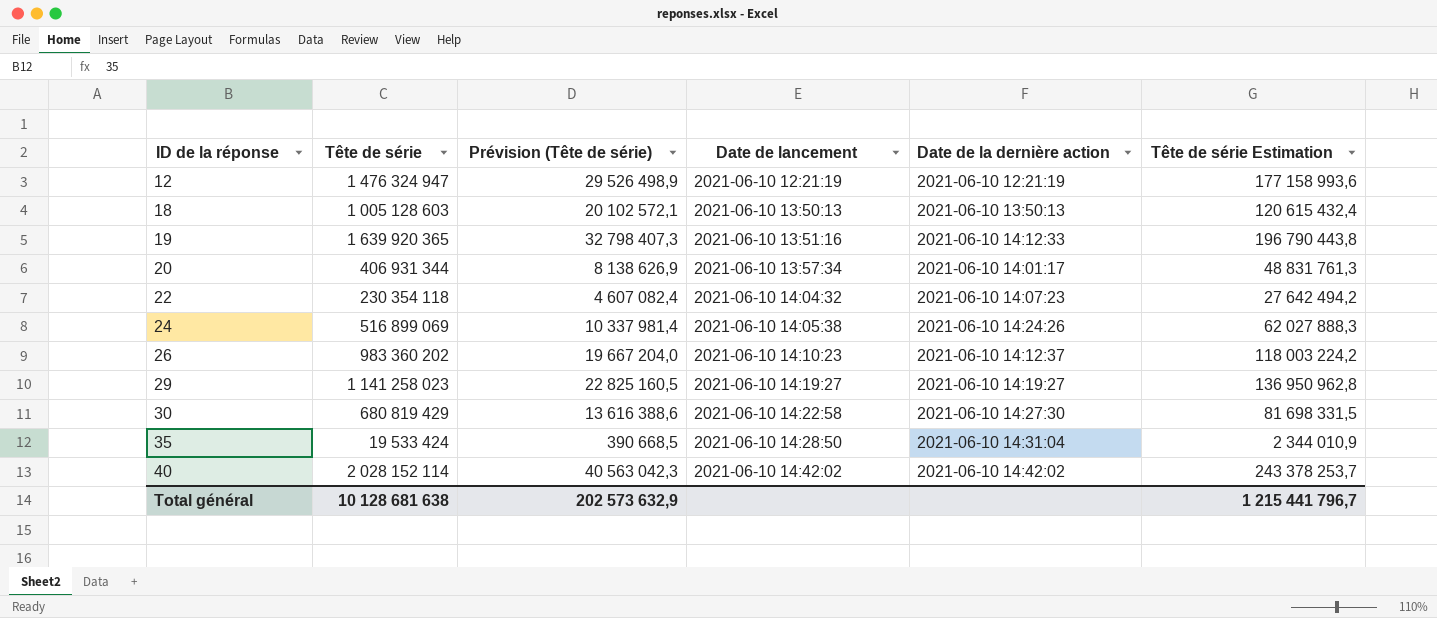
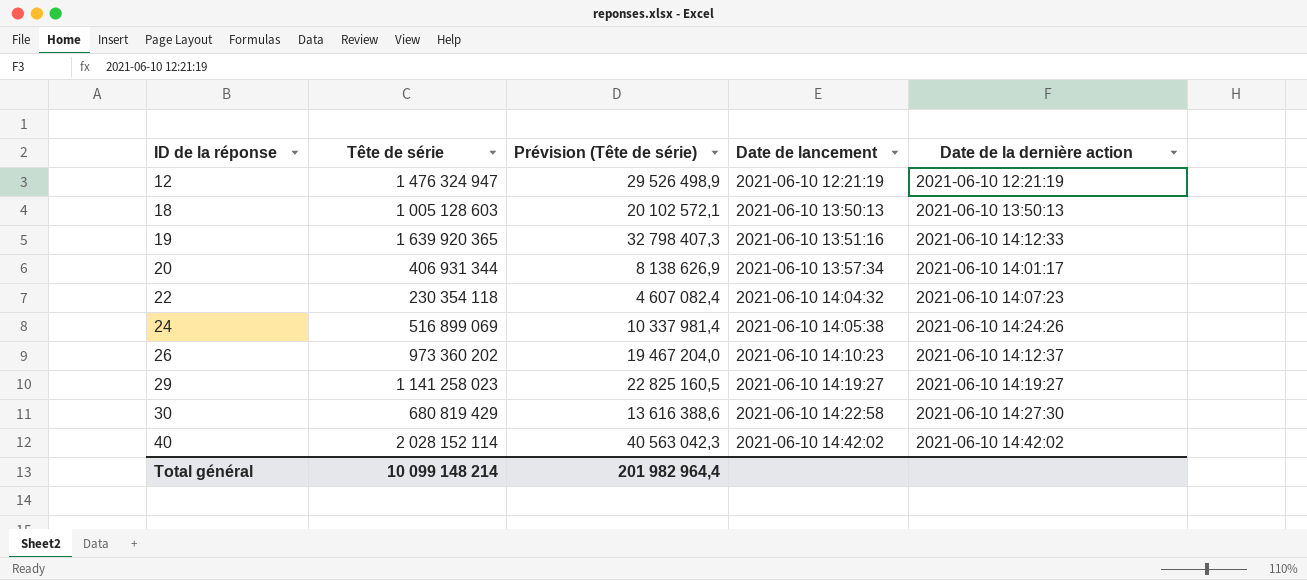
column Tête de série Estimation | formula: [Tête de série] * 0,12 -> none
row 35: 19 533 424 | 390 668,5 | 2021-06-10 14:28:50 | 2021-06-10 14:31:04 | 2 344 010,9 -> none
26 | Tête de série: 983 360 202 -> 973 360 202
26 | Prévision (Tête de série): 19 667 204,0 -> 19 467 204,0
Total général | Tête de série: 10 128 681 638 -> 10 099 148 214
Total général | Prévision (Tête de série): 202 573 632,9 -> 201 982 964,4

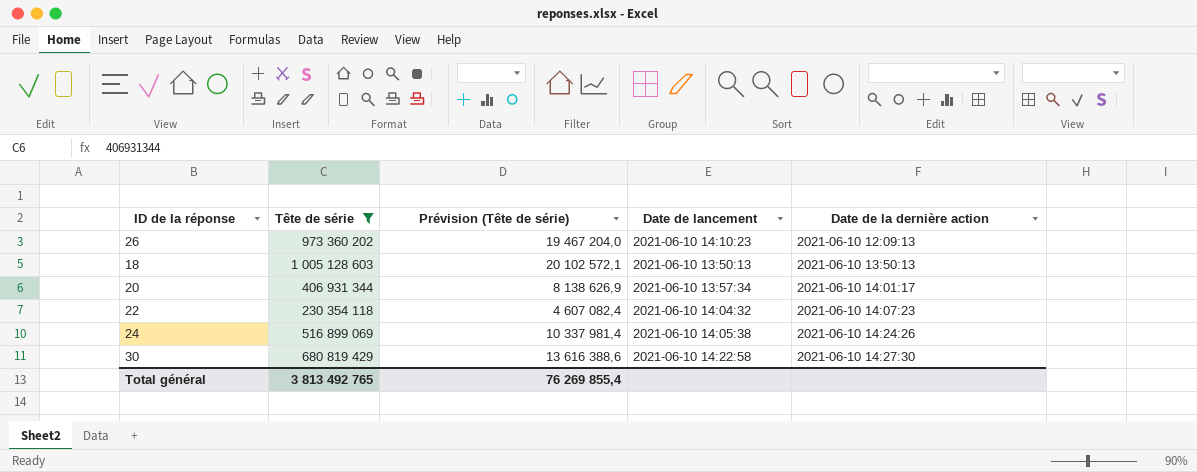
filter: none -> Tête de série <= 1 005 128 603
row order: ID de la réponse ascending -> Date de la dernière action ascending
26 | Date de la dernière action: 2021-06-10 14:12:37 -> 2021-06-10 12:09:13
Total général | Tête de série: 10 099 148 214 -> 3 813 492 765
Total général | Prévision (Tête de série): 201 982 964,4 -> 76 269 855,4

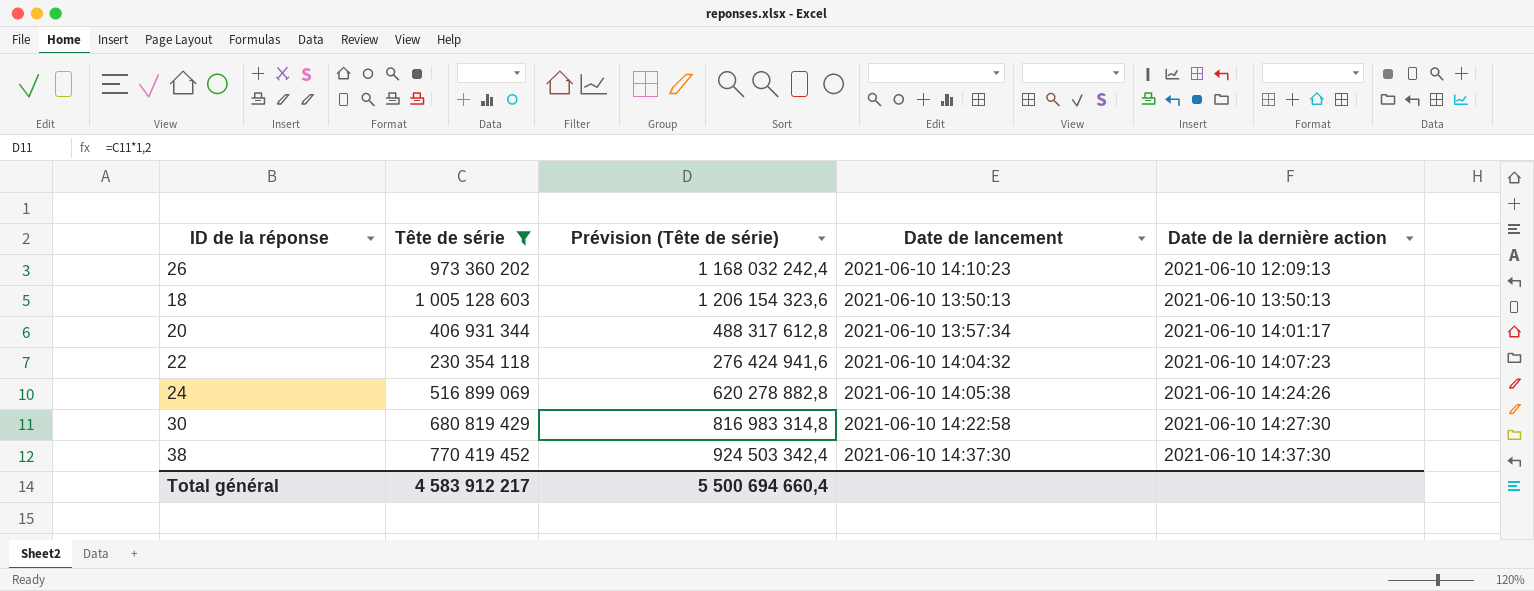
column Prévision (Tête de série) | formula: [Tête de série] * 0,02 -> [Tête de série] * 1,2
row 38: none -> 770 419 452 | 924 503 342,4 | 2021-06-10 14:37:30 | 2021-06-10 14:37:30
Total général | Tête de série: 3 813 492 765 -> 4 583 912 217
Total général | Prévision (Tête de série): 76 269 855,4 -> 5 500 694 660,4

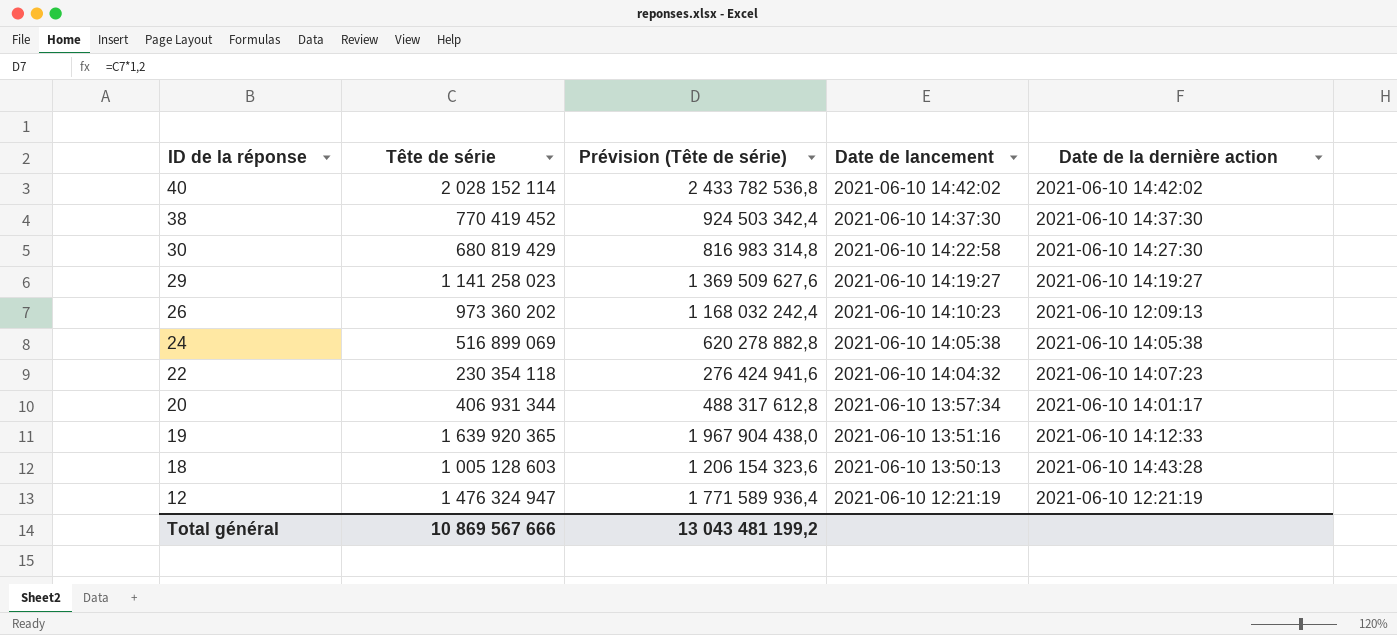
filter: Tête de série <= 1 005 128 603 -> none
row order: Date de la dernière action ascending -> ID de la réponse descending
24 | Date de la dernière action: 2021-06-10 14:24:26 -> 2021-06-10 14:05:38
18 | Date de la dernière action: 2021-06-10 13:50:13 -> 2021-06-10 14:43:28
Total général | Tête de série: 4 583 912 217 -> 10 869 567 666
Total général | Prévision (Tête de série): 5 500 694 660,4 -> 13 043 481 199,2

